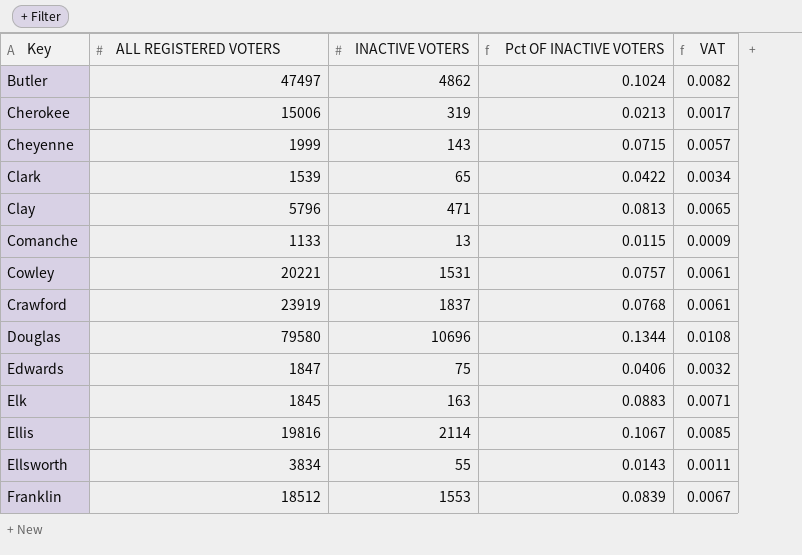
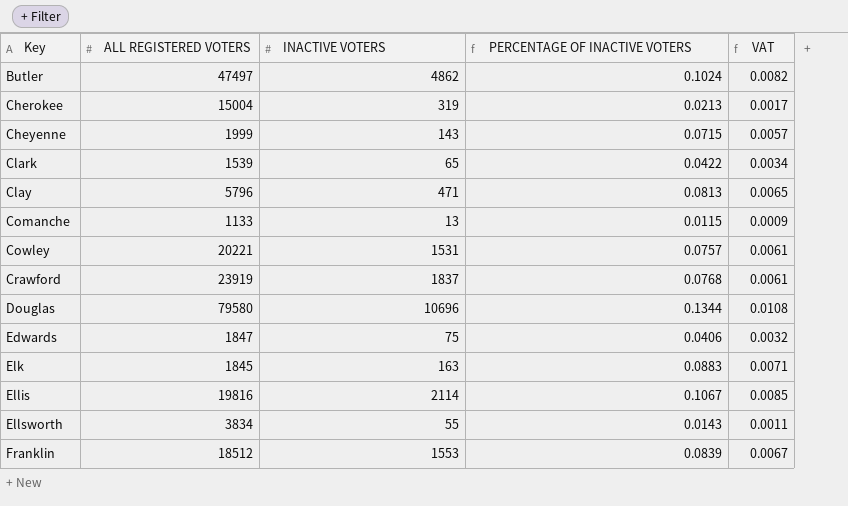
column name: Pct OF INACTIVE VOTERS -> PERCENTAGE OF INACTIVE VOTERS
Cherokee | ALL REGISTERED VOTERS: 15006 -> 15004

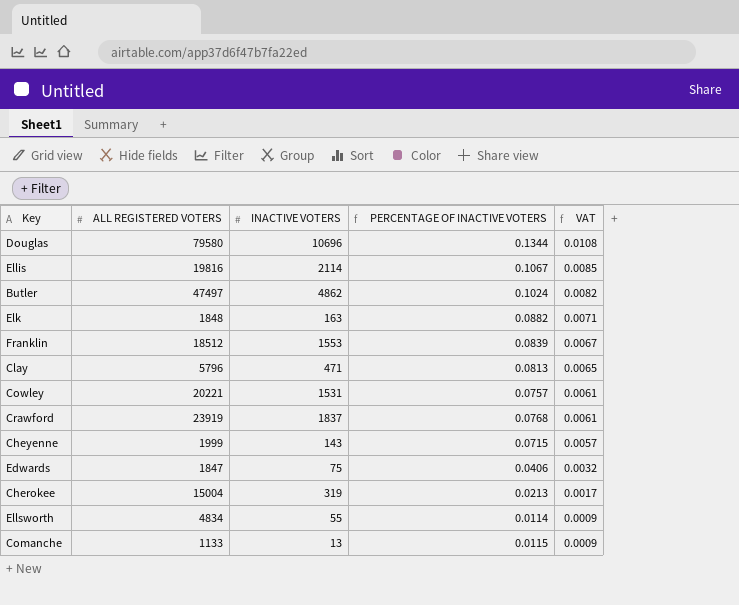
row order: Key ascending -> VAT descending
row Clark: 1539 | 65 | 0.0422 | 0.0034 -> none
Elk | ALL REGISTERED VOTERS: 1845 -> 1848
Elk | PERCENTAGE OF INACTIVE VOTERS: 0.0883 -> 0.0882
Ellsworth | ALL REGISTERED VOTERS: 3834 -> 4834
Ellsworth | PERCENTAGE OF INACTIVE VOTERS: 0.0143 -> 0.0114
Ellsworth | VAT: 0.0011 -> 0.0009

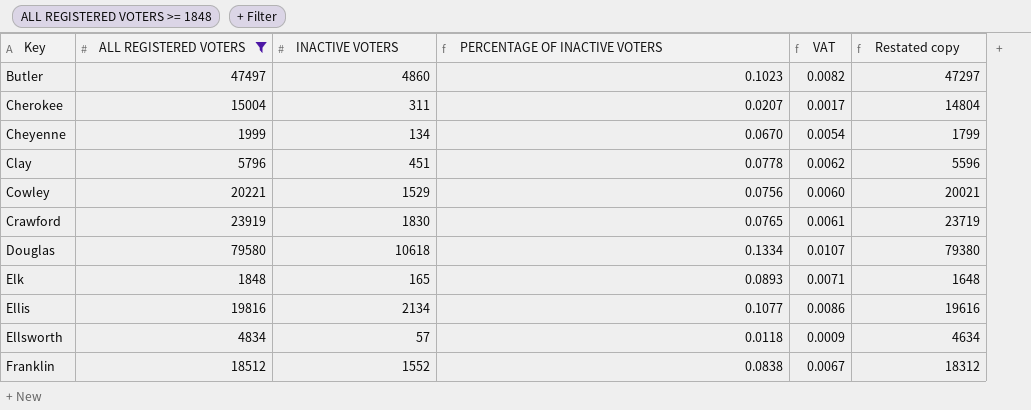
filter: none -> ALL REGISTERED VOTERS >= 1848
row order: VAT descending -> Key ascending
column Restated copy | formula: none -> [ALL REGISTERED VOTERS] - 200
Butler | INACTIVE VOTERS: 4862 -> 4860
Butler | PERCENTAGE OF INACTIVE VOTERS: 0.1024 -> 0.1023
Cherokee | INACTIVE VOTERS: 319 -> 311
Cherokee | PERCENTAGE OF INACTIVE VOTERS: 0.0213 -> 0.0207
Cheyenne | INACTIVE VOTERS: 143 -> 134
Cheyenne | PERCENTAGE OF INACTIVE VOTERS: 0.0715 -> 0.0670
Cheyenne | VAT: 0.0057 -> 0.0054
Clay | INACTIVE VOTERS: 471 -> 451
Clay | PERCENTAGE OF INACTIVE VOTERS: 0.0813 -> 0.0778
Clay | VAT: 0.0065 -> 0.0062
Cowley | INACTIVE VOTERS: 1531 -> 1529
Cowley | PERCENTAGE OF INACTIVE VOTERS: 0.0757 -> 0.0756
Cowley | VAT: 0.0061 -> 0.0060
Crawford | INACTIVE VOTERS: 1837 -> 1830
Crawford | PERCENTAGE OF INACTIVE VOTERS: 0.0768 -> 0.0765
Douglas | INACTIVE VOTERS: 10696 -> 10618
Douglas | PERCENTAGE OF INACTIVE VOTERS: 0.1344 -> 0.1334
Douglas | VAT: 0.0108 -> 0.0107
Elk | INACTIVE VOTERS: 163 -> 165
Elk | PERCENTAGE OF INACTIVE VOTERS: 0.0882 -> 0.0893
Ellis | INACTIVE VOTERS: 2114 -> 2134
Ellis | PERCENTAGE OF INACTIVE VOTERS: 0.1067 -> 0.1077
Ellis | VAT: 0.0085 -> 0.0086
Ellsworth | INACTIVE VOTERS: 55 -> 57
Ellsworth | PERCENTAGE OF INACTIVE VOTERS: 0.0114 -> 0.0118
Franklin | INACTIVE VOTERS: 1553 -> 1552
Franklin | PERCENTAGE OF INACTIVE VOTERS: 0.0839 -> 0.0838

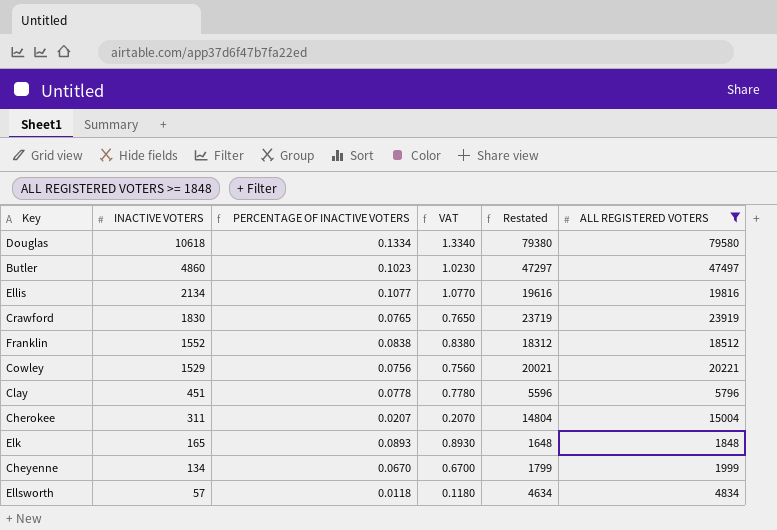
row order: Key ascending -> INACTIVE VOTERS descending
column VAT | formula: [PERCENTAGE OF INACTIVE VOTERS] * 0.08 -> [PERCENTAGE OF INACTIVE VOTERS] * 10
column name: Restated copy -> Restated
column ALL REGISTERED VOTERS | position: 2 -> 6

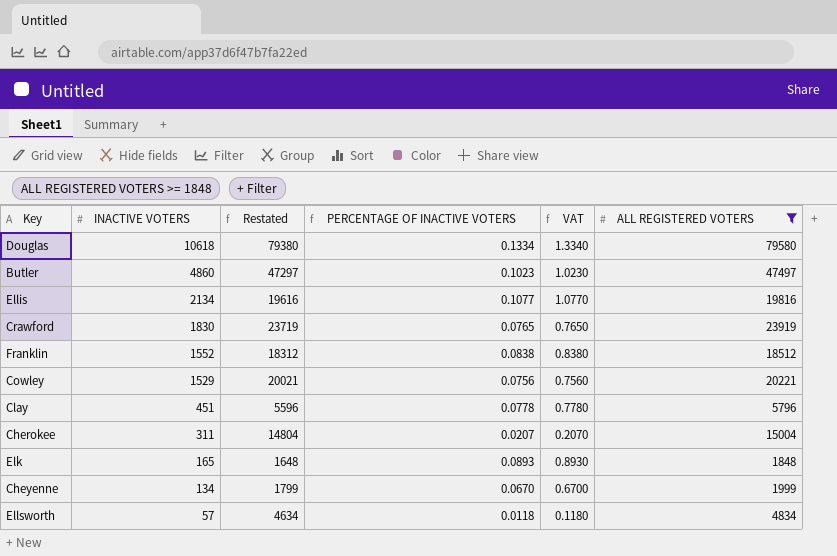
column Restated | position: 5 -> 3

